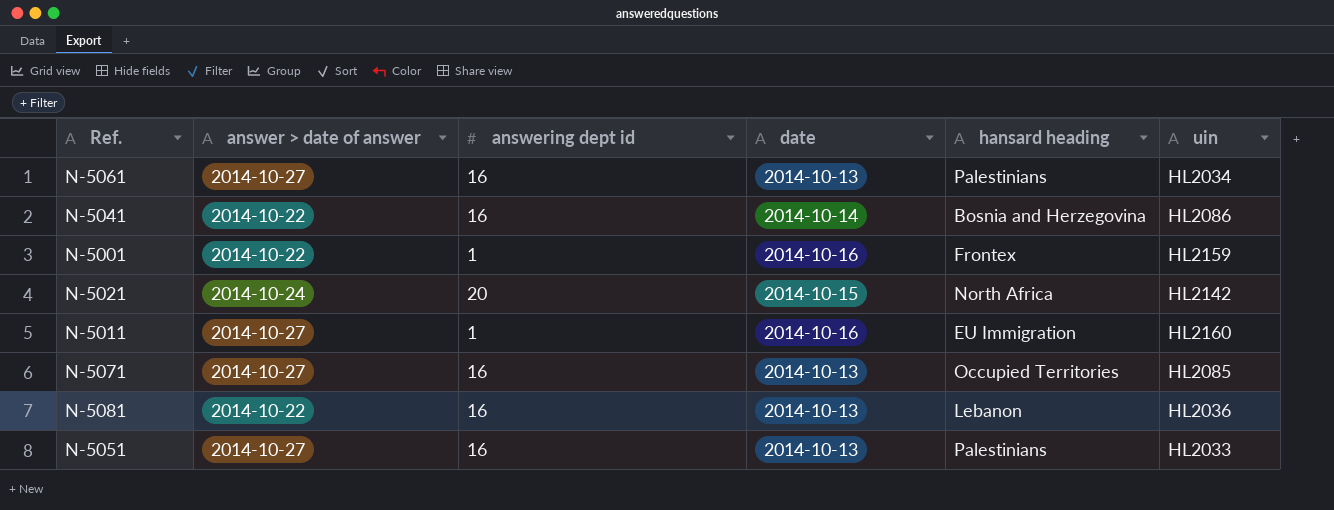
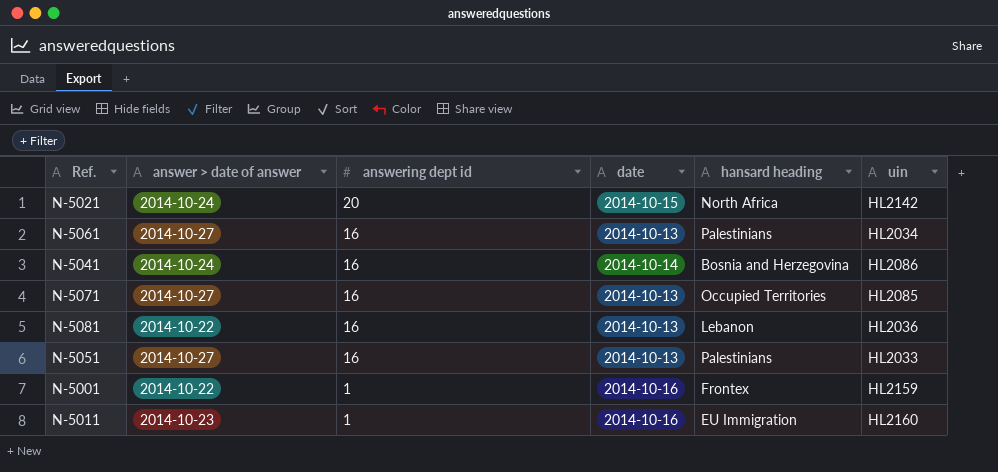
row order: none -> answering dept id descending
N-5041 | answer > date of answer: 2014-10-22 -> 2014-10-24
N-5011 | answer > date of answer: 2014-10-27 -> 2014-10-23

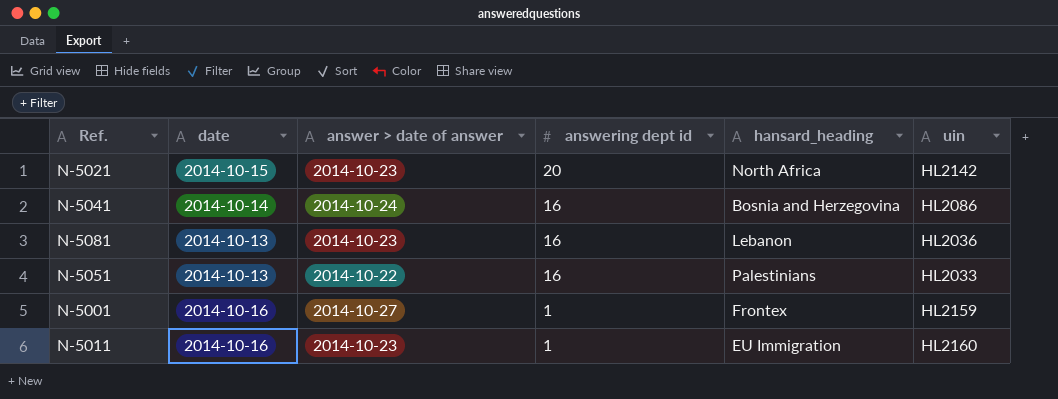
column date | position: 4 -> 2
column name: hansard heading -> hansard_heading
row N-5061: 2014-10-27 | 16 | 2014-10-13 | Palestinians | HL2034 -> none
row N-5071: 2014-10-27 | 16 | 2014-10-13 | Occupied Territories | HL2085 -> none
N-5021 | answer > date of answer: 2014-10-24 -> 2014-10-23
N-5081 | answer > date of answer: 2014-10-22 -> 2014-10-23
N-5051 | answer > date of answer: 2014-10-27 -> 2014-10-22
N-5001 | answer > date of answer: 2014-10-22 -> 2014-10-27

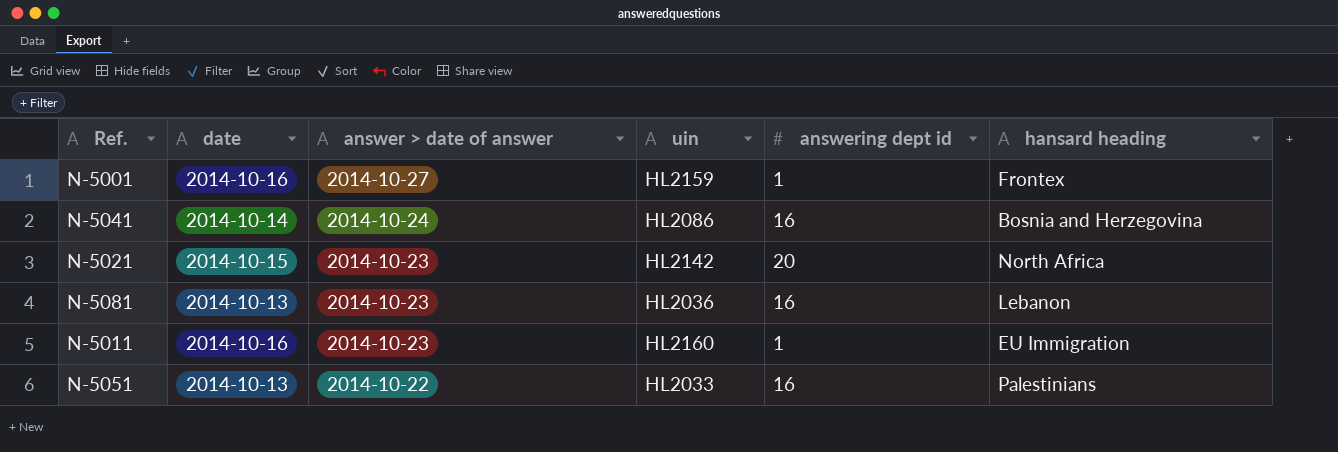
row order: answering dept id descending -> answer > date of answer descending
column uin | position: 6 -> 4
column name: hansard_heading -> hansard heading

